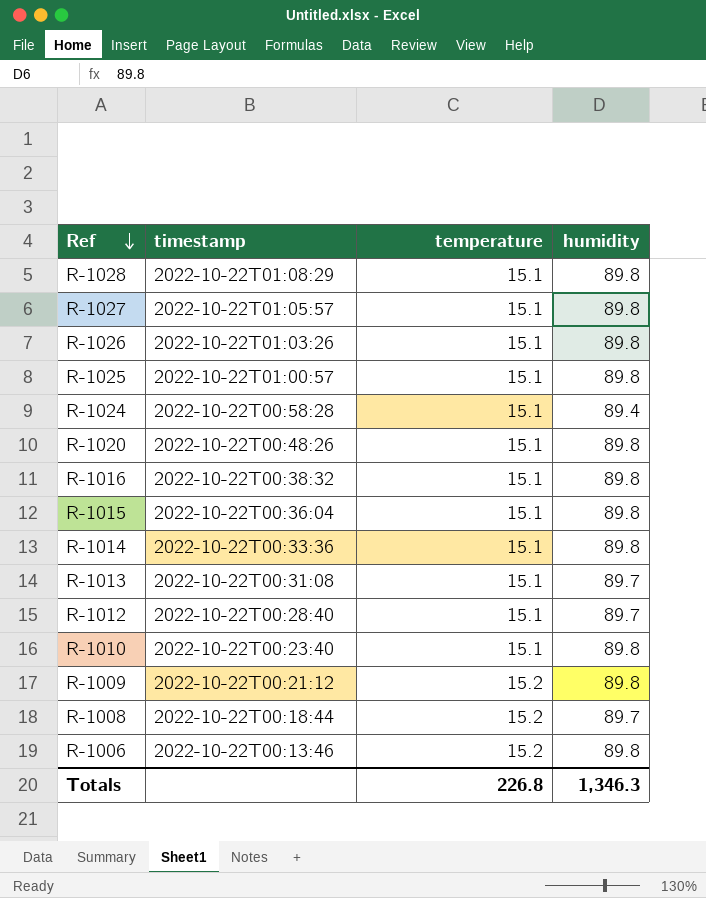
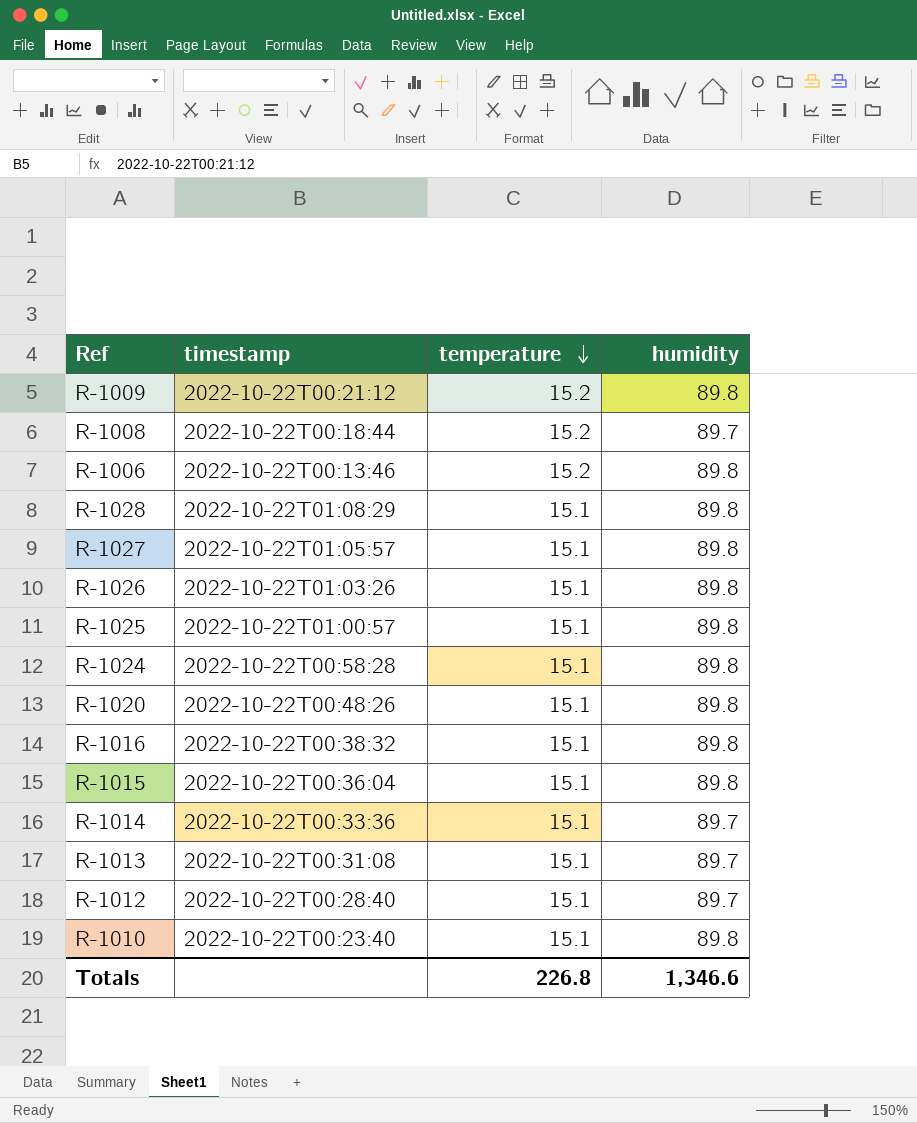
row order: Ref descending -> temperature descending
R-1024 | humidity: 89.4 -> 89.8
R-1014 | humidity: 89.8 -> 89.7
Totals | humidity: 1,346.3 -> 1,346.6

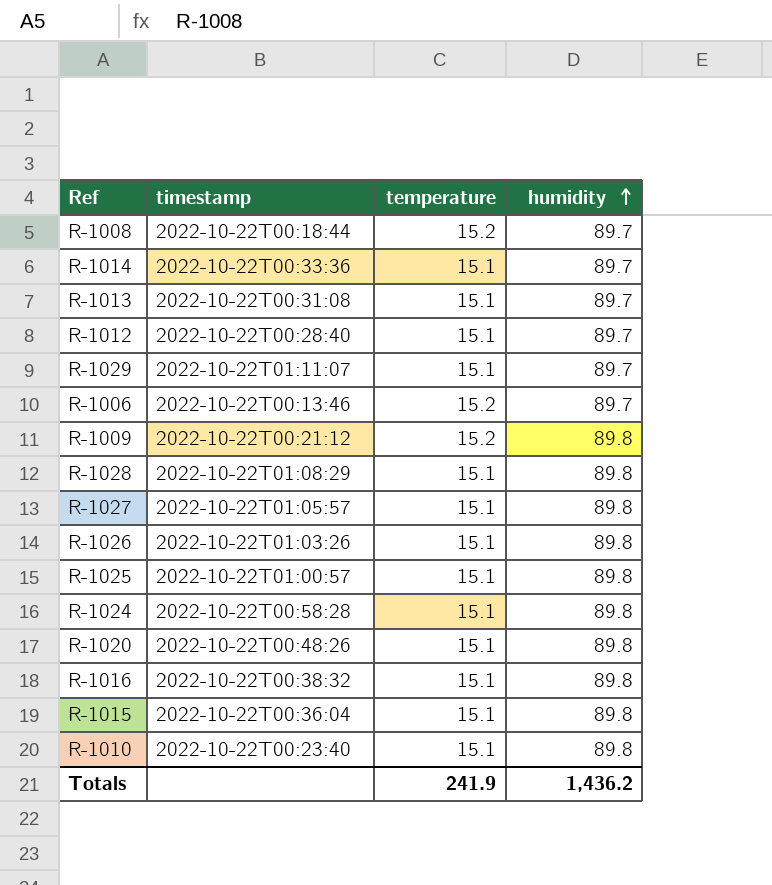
row order: temperature descending -> humidity ascending
row R-1029: none -> 2022-10-22T01:11:07 | 15.1 | 89.7
R-1006 | humidity: 89.8 -> 89.7
Totals | temperature: 226.8 -> 241.9
Totals | humidity: 1,346.6 -> 1,436.2

